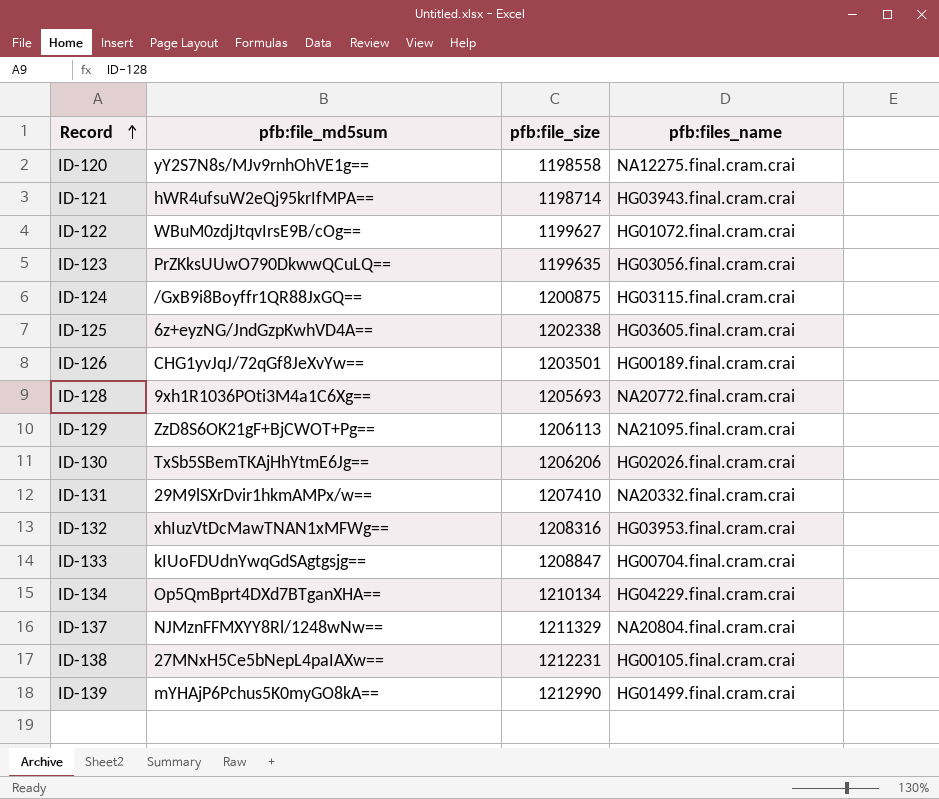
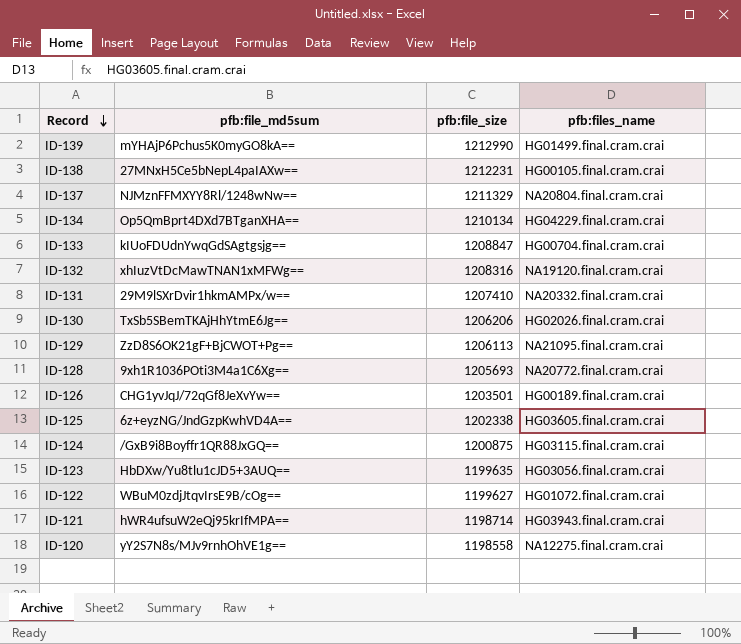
row order: Record ascending -> Record descending
ID-132 | pfb:files_name: HG03953.final.cram.crai -> NA19120.final.cram.crai
ID-123 | pfb:file_md5sum: PrZKksUUwO790DkwwQCuLQ== -> HbDXw/Yu8tlu1cJD5+3AUQ==

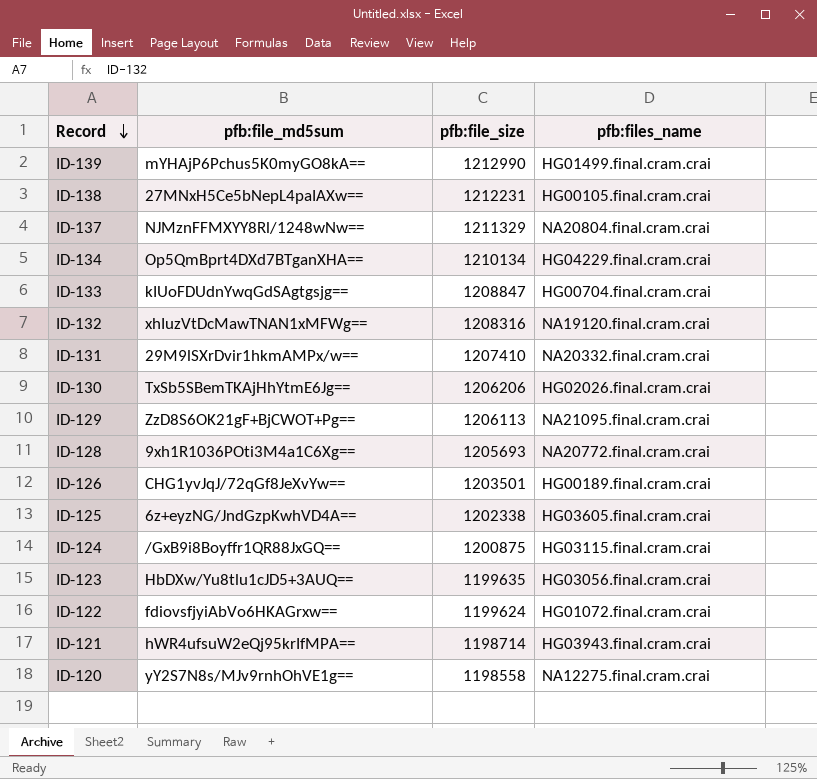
ID-122 | pfb:file_md5sum: WBuM0zdjJtqvIrsE9B/cOg== -> fdiovsfjyiAbVo6HKAGrxw==
ID-122 | pfb:file_size: 1199627 -> 1199624

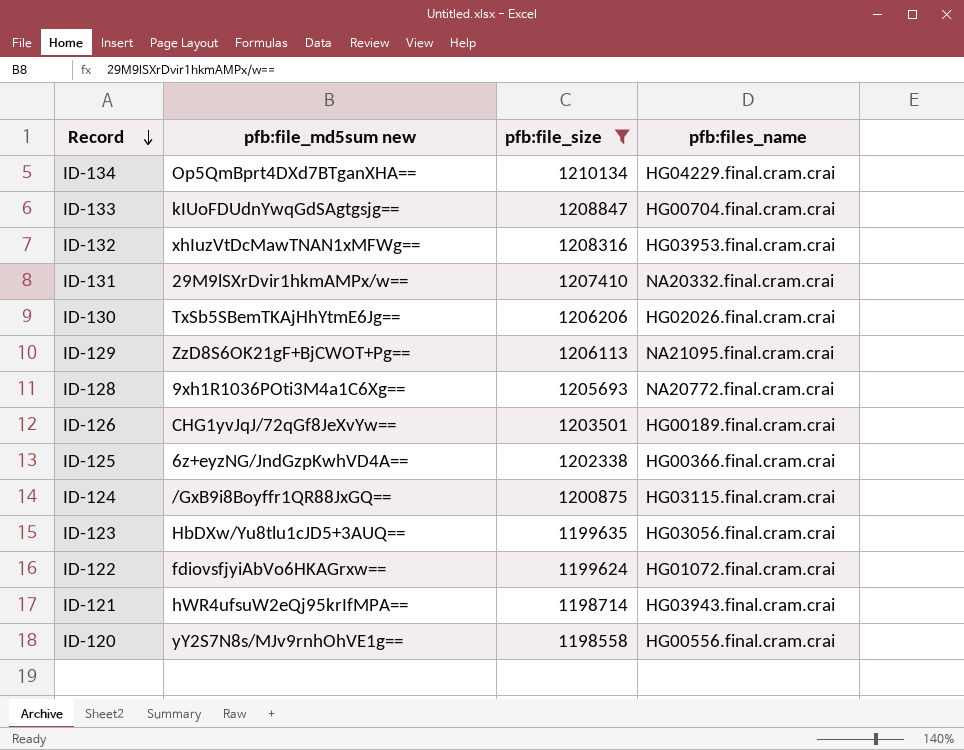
filter: none -> pfb:file_size <= 1210134
column name: pfb:file_md5sum -> pfb:file_md5sum new
ID-132 | pfb:files_name: NA19120.final.cram.crai -> HG03953.final.cram.crai
ID-125 | pfb:files_name: HG03605.final.cram.crai -> HG00366.final.cram.crai
ID-120 | pfb:files_name: NA12275.final.cram.crai -> HG00556.final.cram.crai

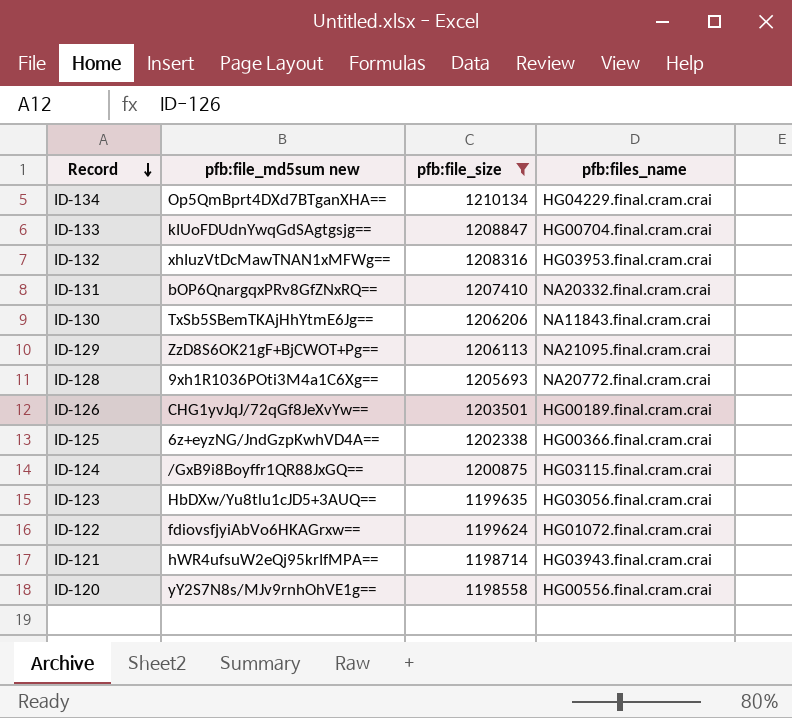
ID-131 | pfb:file_md5sum new: 29M9lSXrDvir1hkmAMPx/w== -> bOP6QnargqxPRv8GfZNxRQ==
ID-130 | pfb:files_name: HG02026.final.cram.crai -> NA11843.final.cram.crai

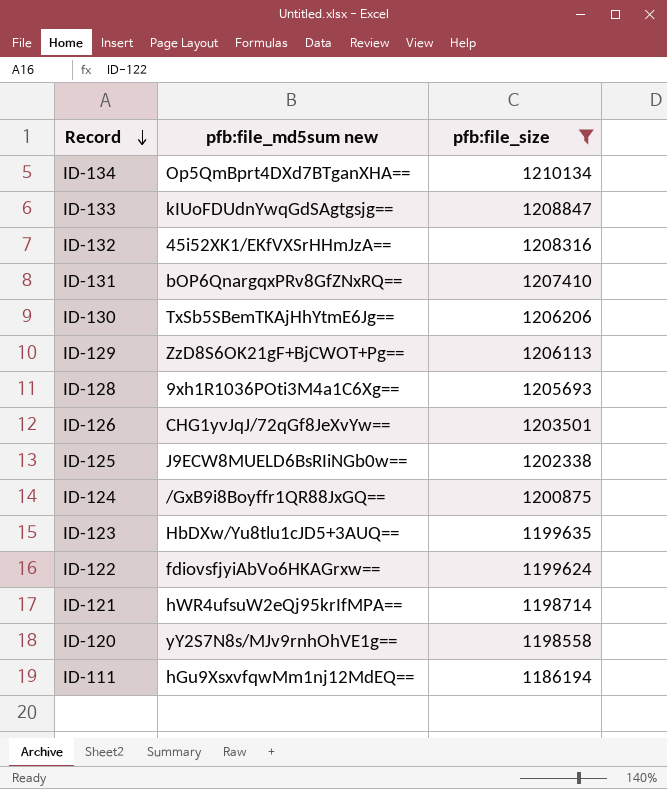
column pfb:files_name | position: 4 -> none
ID-132 | pfb:file_md5sum new: xhIuzVtDcMawTNAN1xMFWg== -> 45i52XK1/EKfVXSrHHmJzA==
ID-125 | pfb:file_md5sum new: 6z+eyzNG/JndGzpKwhVD4A== -> J9ECW8MUELD6BsRIiNGb0w==
row ID-111: none -> hGu9XsxvfqwMm1nj12MdEQ== | 1186194

